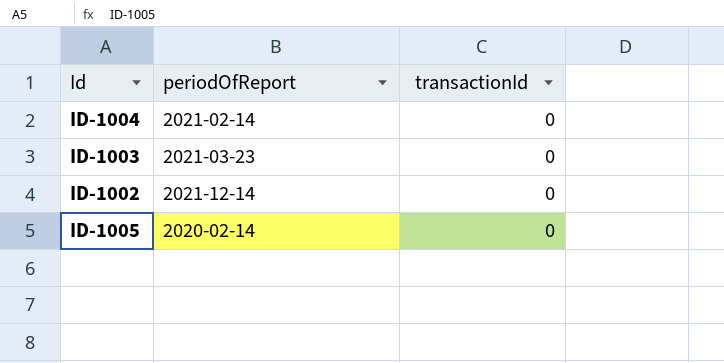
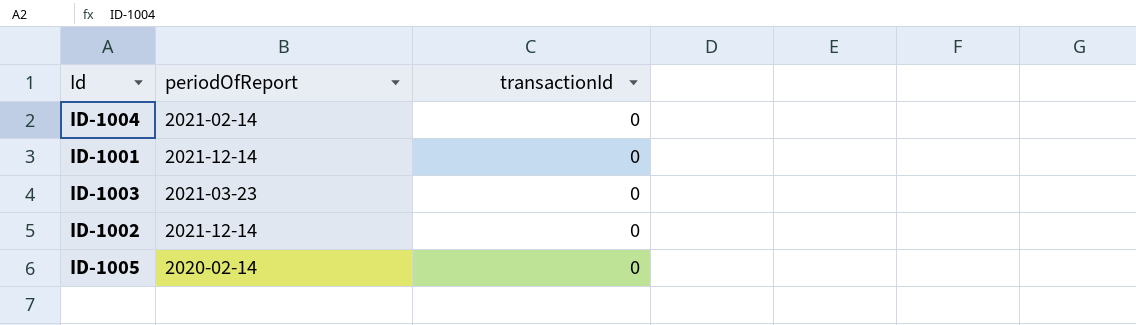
row ID-1001: none -> 2021-12-14 | 0

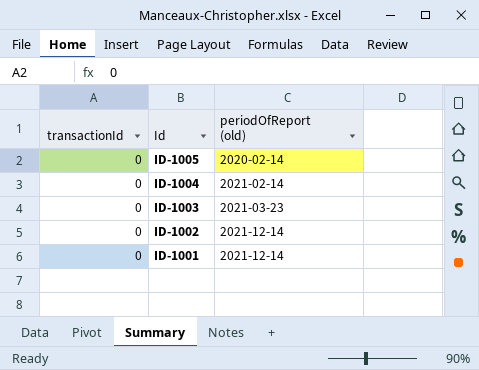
row order: none -> Id descending
column transactionId | position: 3 -> 1
column name: periodOfReport -> periodOfReport (old)

